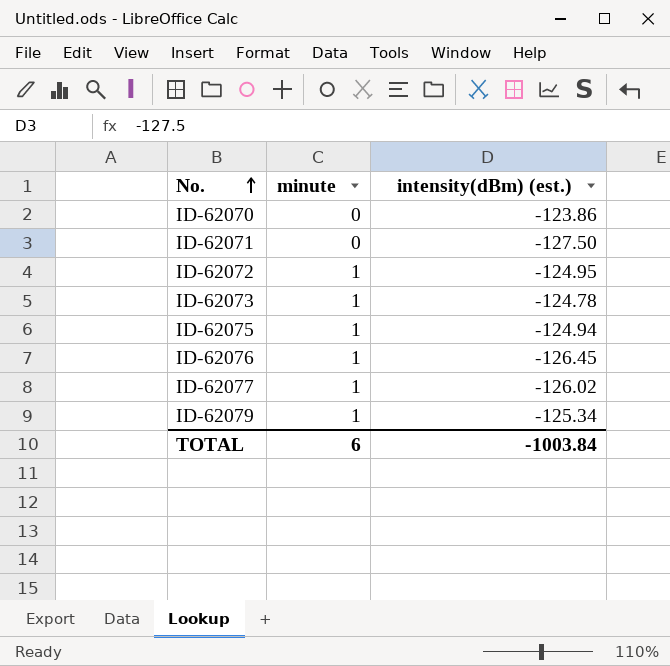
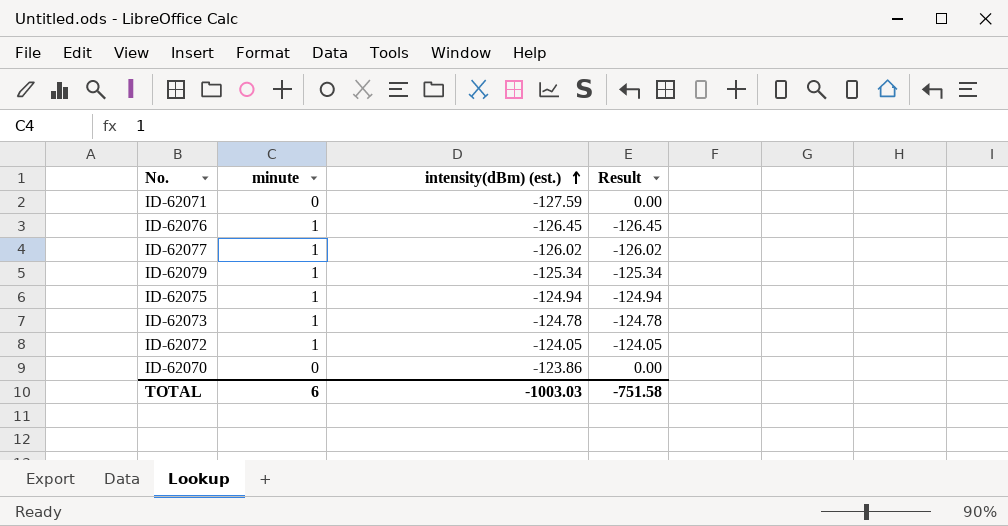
row order: No. ascending -> intensity(dBm) (est.) ascending
column Result | formula: none -> [minute] * [intensity(dBm) (est.)]
ID-62071 | intensity(dBm) (est.): -127.50 -> -127.59
ID-62072 | intensity(dBm) (est.): -124.95 -> -124.05
TOTAL | intensity(dBm) (est.): -1003.84 -> -1003.03

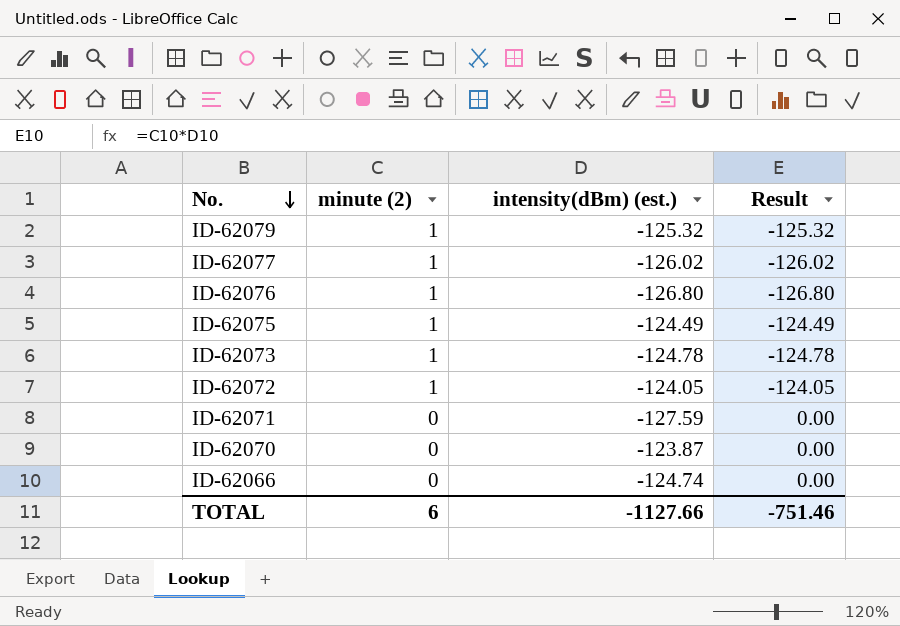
row order: intensity(dBm) (est.) ascending -> No. descending
column name: minute -> minute (2)
ID-62079 | intensity(dBm) (est.): -125.34 -> -125.32
ID-62079 | Result: -125.34 -> -125.32
ID-62076 | intensity(dBm) (est.): -126.45 -> -126.80
ID-62076 | Result: -126.45 -> -126.80
ID-62075 | intensity(dBm) (est.): -124.94 -> -124.49
ID-62075 | Result: -124.94 -> -124.49
ID-62070 | intensity(dBm) (est.): -123.86 -> -123.87
row ID-62066: none -> 0 | -124.74 | 0.00
TOTAL | intensity(dBm) (est.): -1003.03 -> -1127.66
TOTAL | Result: -751.58 -> -751.46

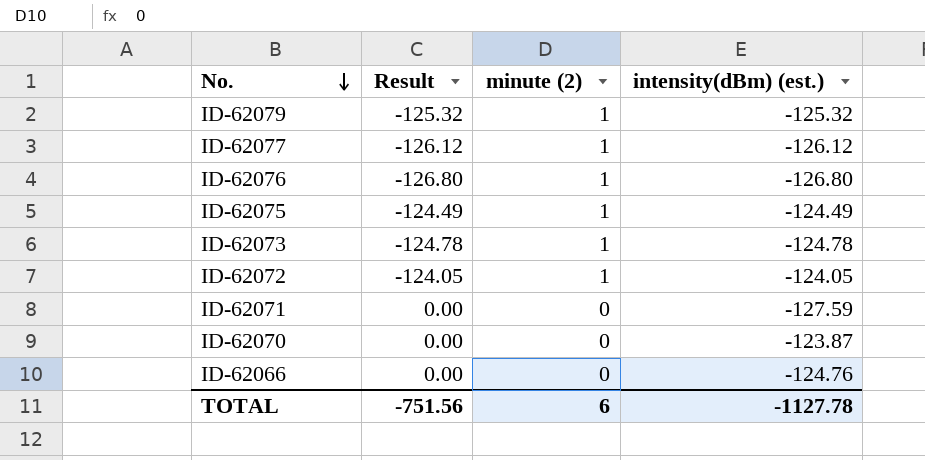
column Result | position: 4 -> 2
ID-62077 | Result: -126.02 -> -126.12
ID-62077 | intensity(dBm) (est.): -126.02 -> -126.12
ID-62066 | intensity(dBm) (est.): -124.74 -> -124.76
TOTAL | Result: -751.46 -> -751.56
TOTAL | intensity(dBm) (est.): -1127.66 -> -1127.78

